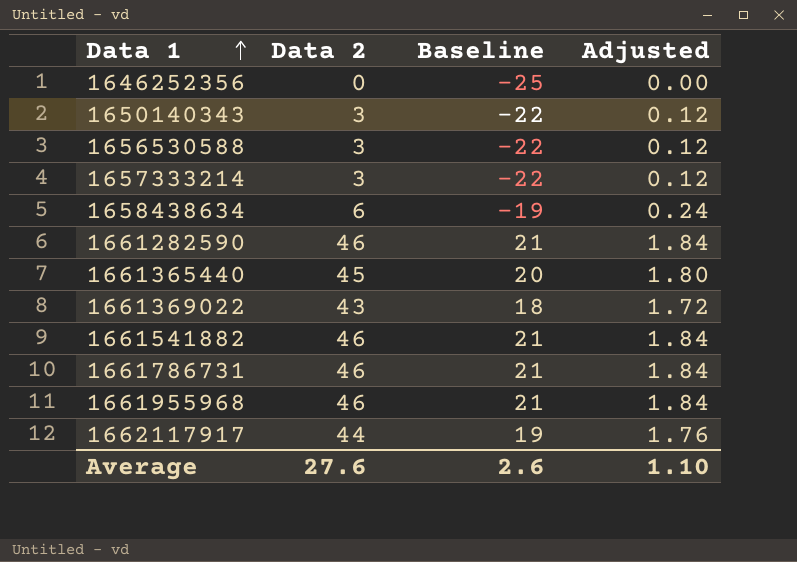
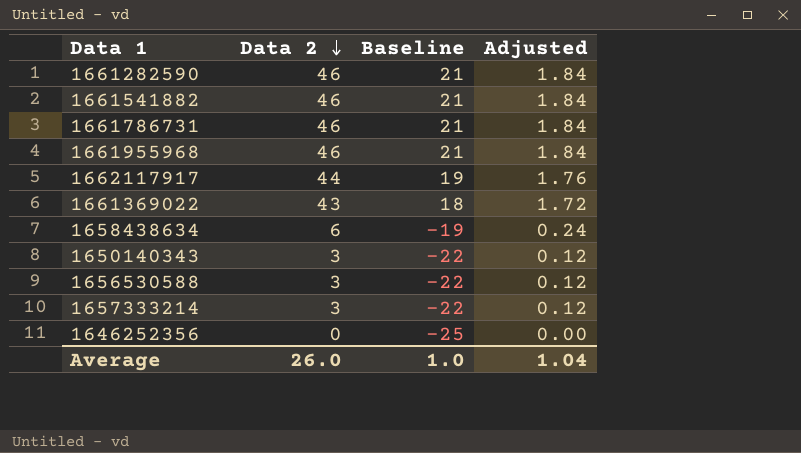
row order: Data 1 ascending -> Data 2 descending
row 1661365440: 45 | 20 | 1.80 -> none
Average | Data 2: 27.6 -> 26.0
Average | Baseline: 2.6 -> 1.0
Average | Adjusted: 1.10 -> 1.04

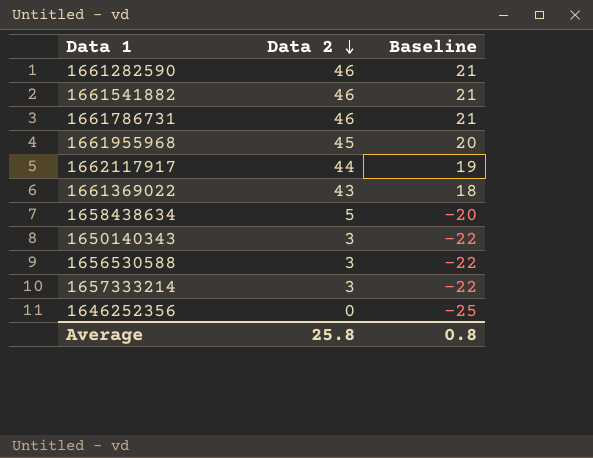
column Adjusted | formula: [Data 2] * 0.04 -> none
1661955968 | Data 2: 46 -> 45
1661955968 | Baseline: 21 -> 20
1658438634 | Data 2: 6 -> 5
1658438634 | Baseline: -19 -> -20
Average | Data 2: 26.0 -> 25.8
Average | Baseline: 1.0 -> 0.8

